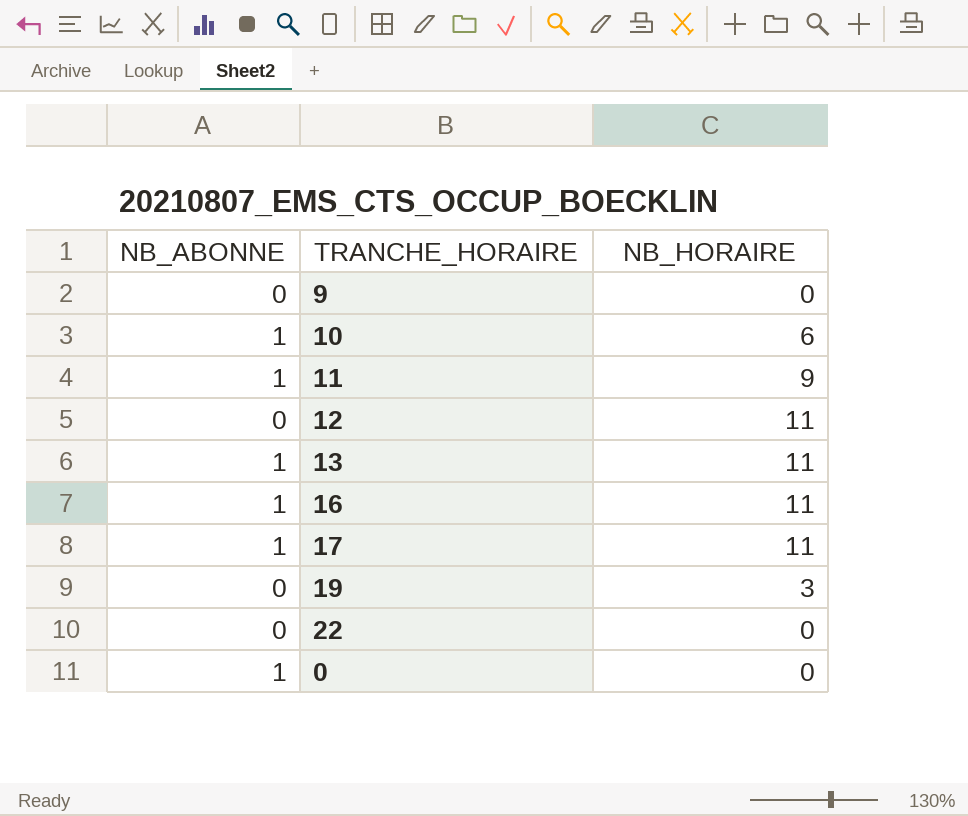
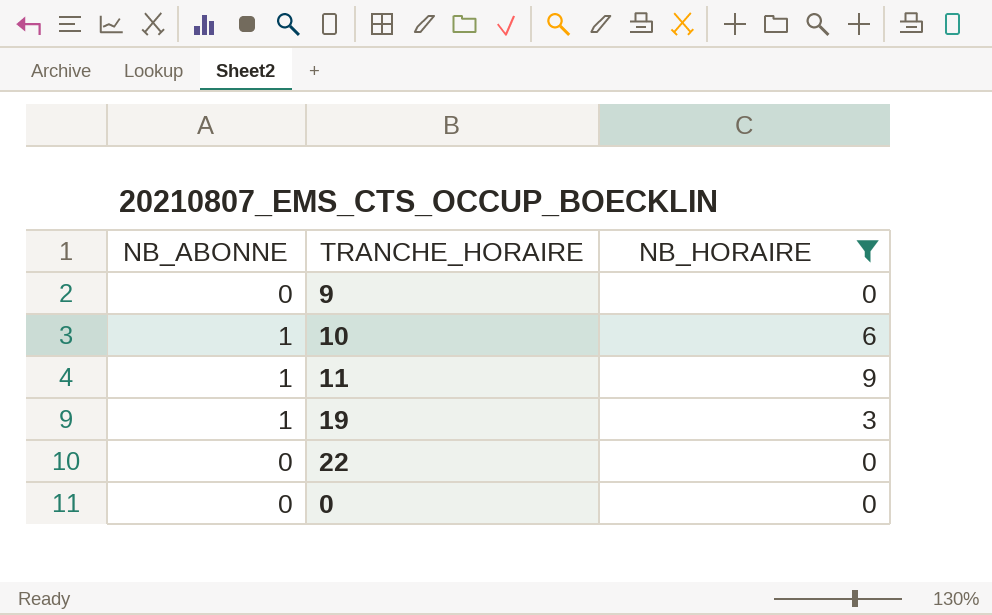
filter: none -> NB_HORAIRE != 11
19 | NB_ABONNE: 0 -> 1
0 | NB_ABONNE: 1 -> 0

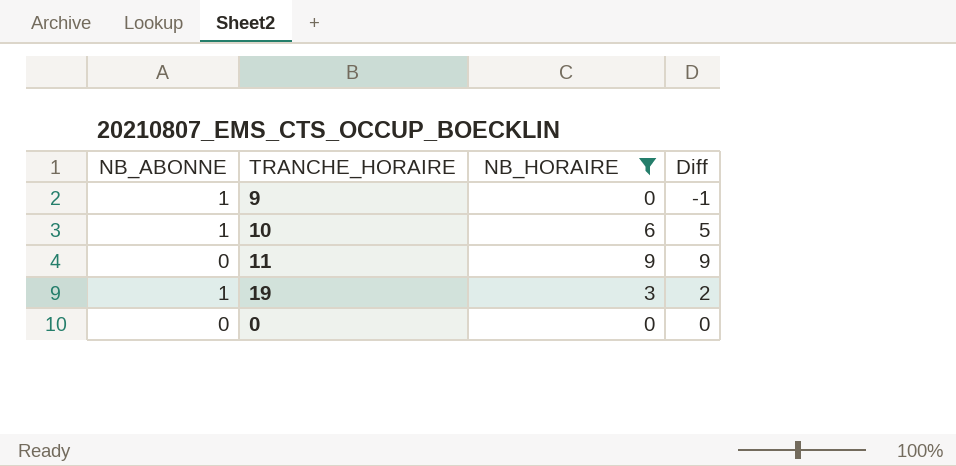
column Diff | formula: none -> [NB_HORAIRE] - [NB_ABONNE]
row 22: 0 | 0 -> none
9 | NB_ABONNE: 0 -> 1
11 | NB_ABONNE: 1 -> 0

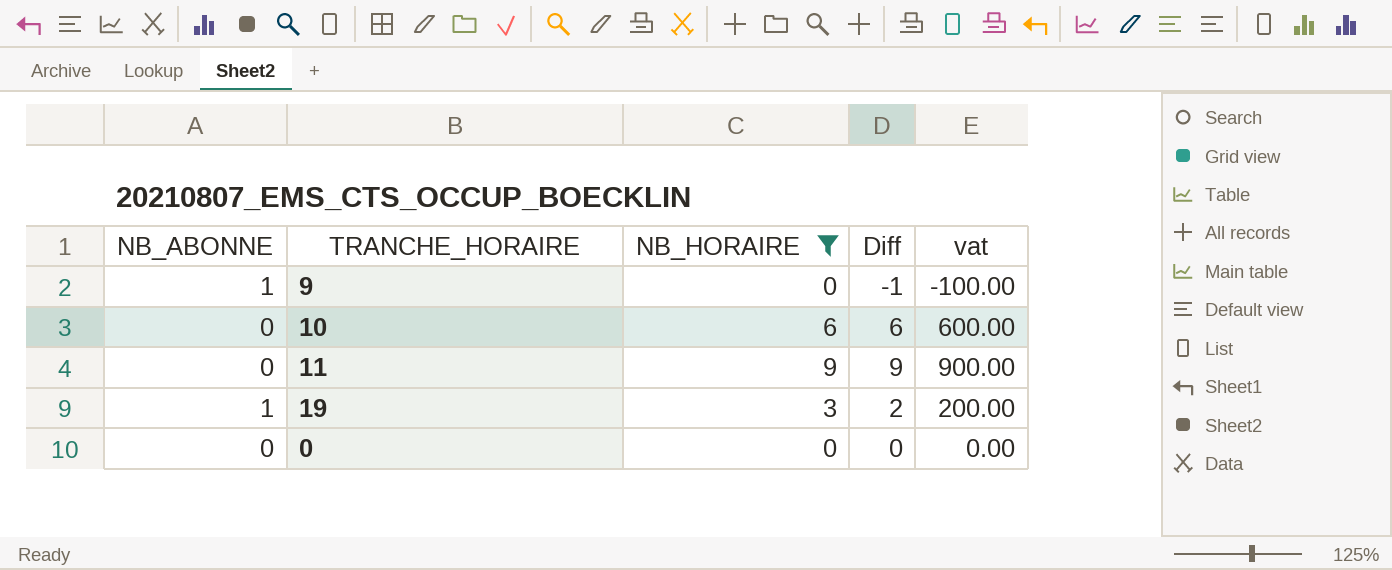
column vat | formula: none -> [Diff] * 100
10 | NB_ABONNE: 1 -> 0
10 | Diff: 5 -> 6

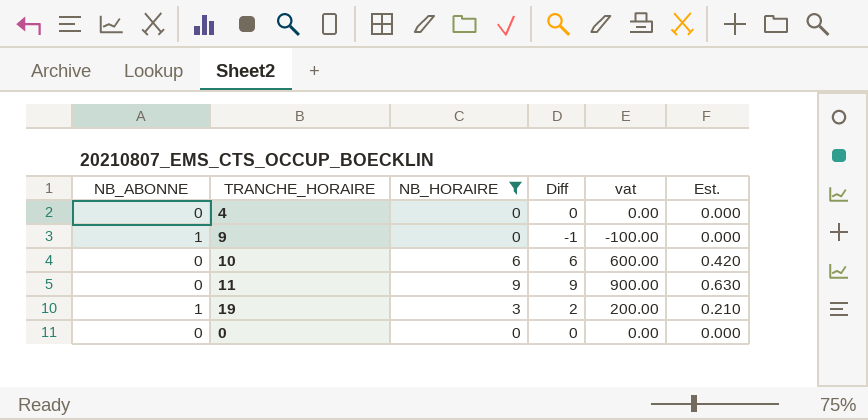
column Est. | formula: none -> [NB_HORAIRE] * 0.07
row 4: none -> 0 | 0 | 0 | 0.00 | 0.000

